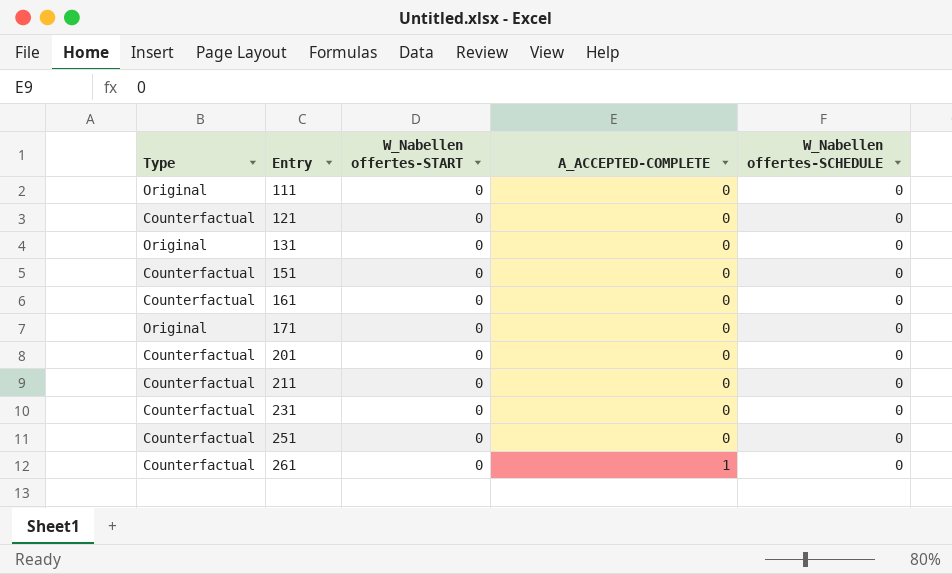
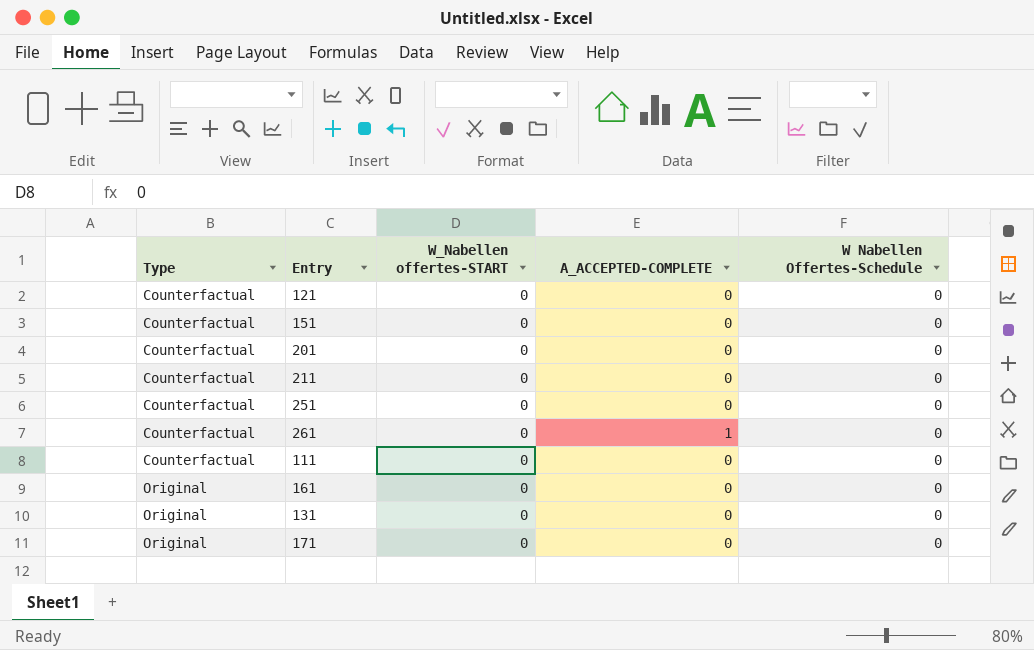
row order: Entry ascending -> Type ascending
column name: W_Nabellen offertes-SCHEDULE -> W Nabellen Offertes-Schedule
row 231: Counterfactual | 0 | 0 | 0 -> none
111 | Type: Original -> Counterfactual
161 | Type: Counterfactual -> Original

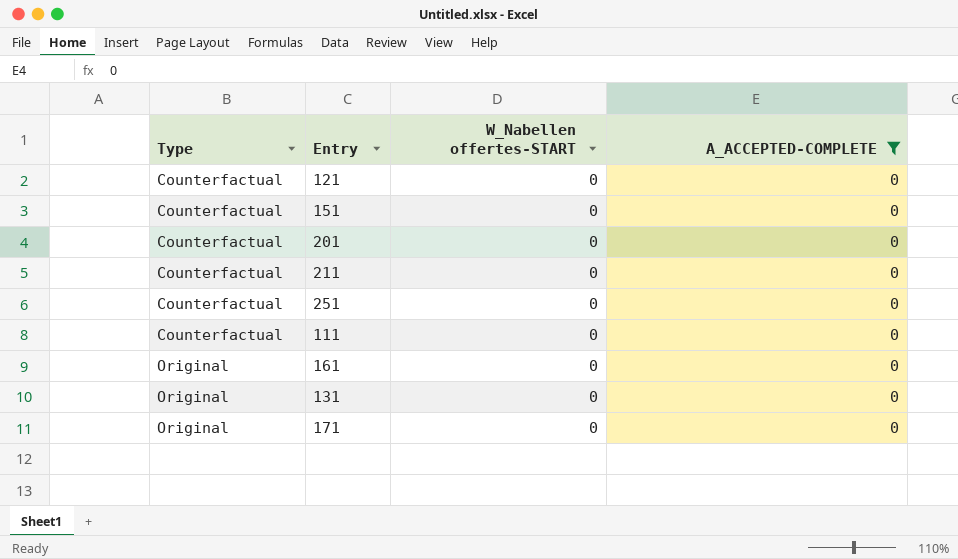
filter: none -> A_ACCEPTED-COMPLETE = 0
column W Nabellen Offertes-Schedule | position: 5 -> none

